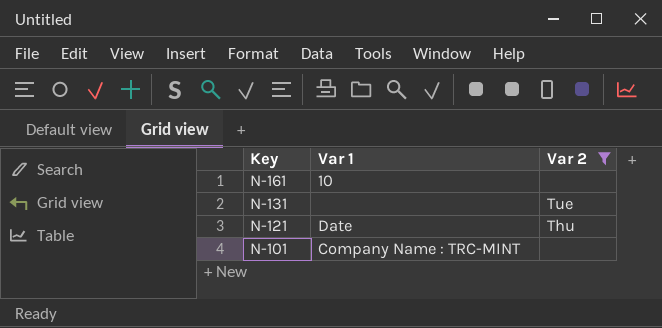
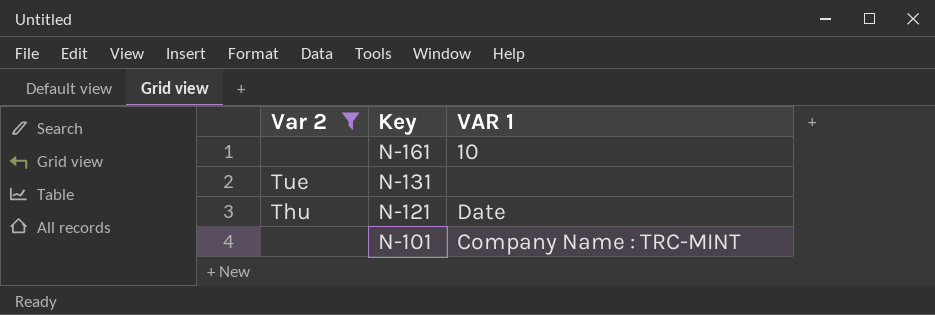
column Var 2 | position: 3 -> 1
column name: Var 1 -> VAR 1

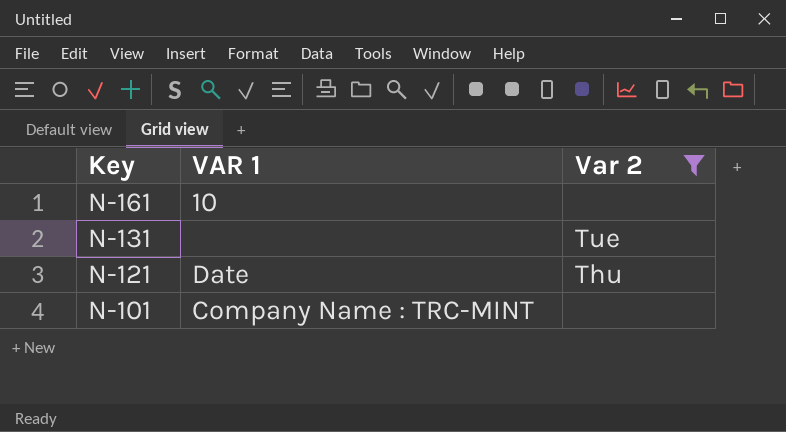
column Var 2 | position: 1 -> 3

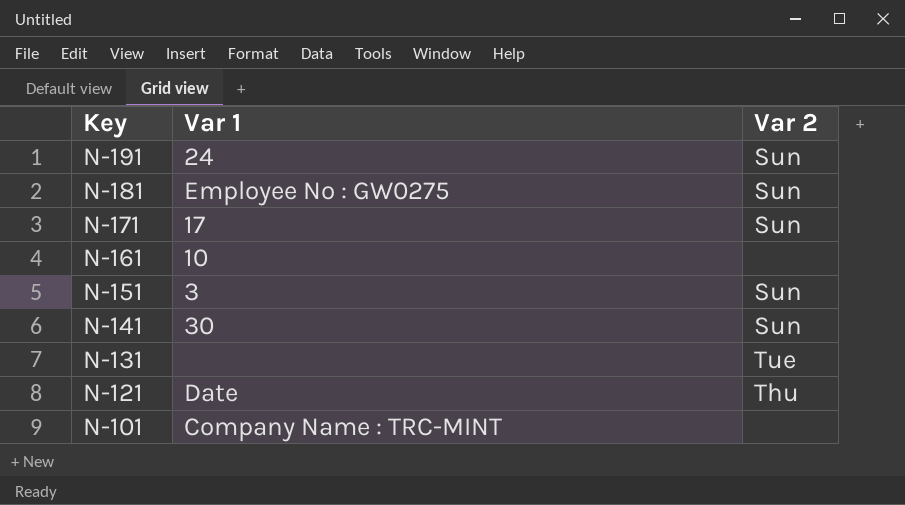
filter: Var 2 != Sun -> none
column name: VAR 1 -> Var 1

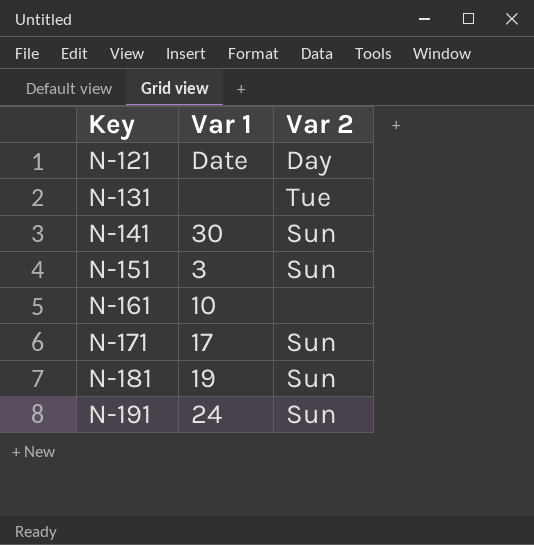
row order: Key descending -> Key ascending
row N-101: Company Name : TRC-MINT | none -> none
N-121 | Var 2: Thu -> Day
N-181 | Var 1: Employee No : GW0275 -> 19

